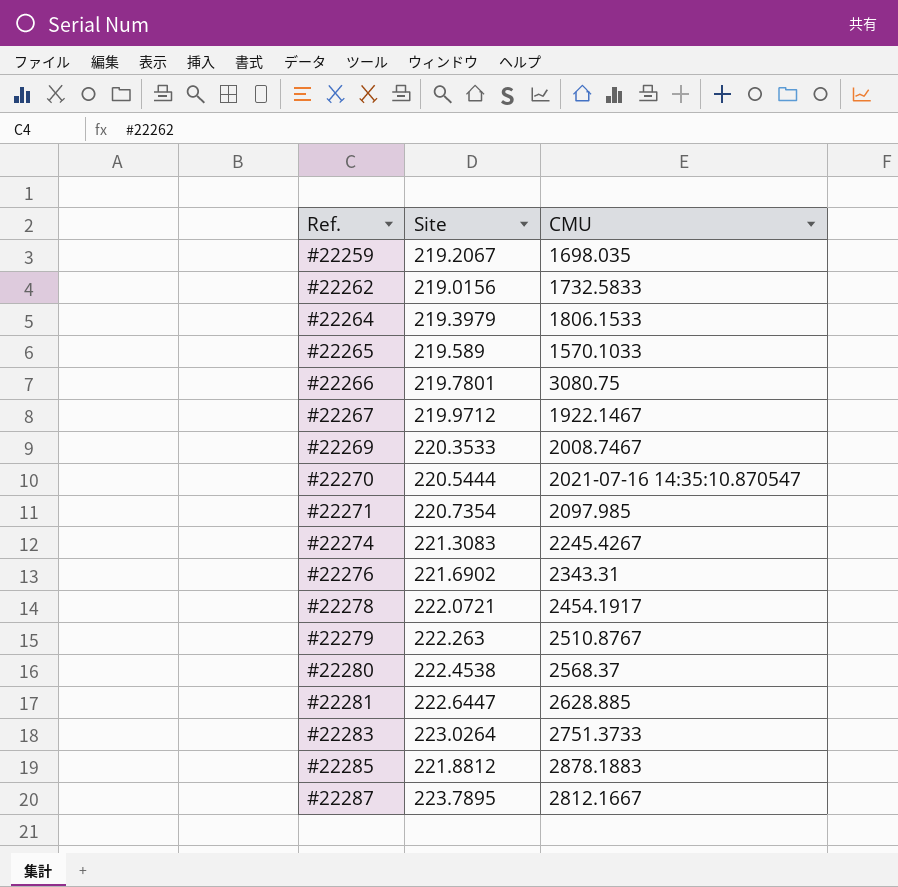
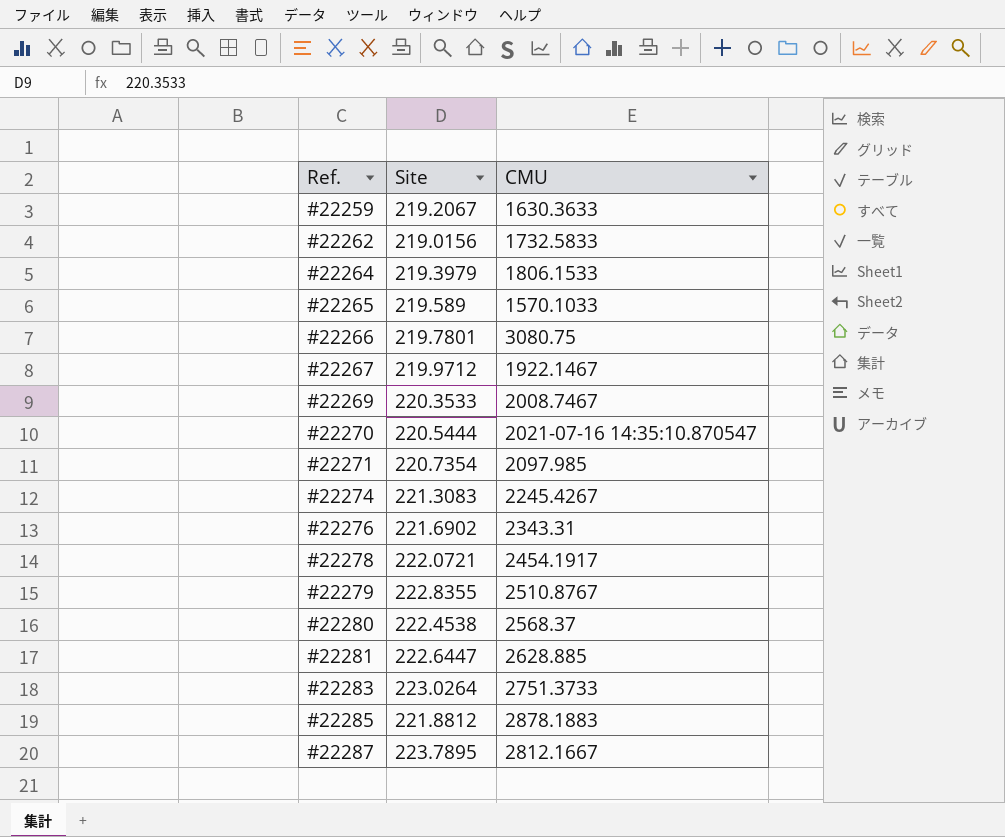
#22259 | CMU: 1698.035 -> 1630.3633
#22279 | Site: 222.263 -> 222.8355

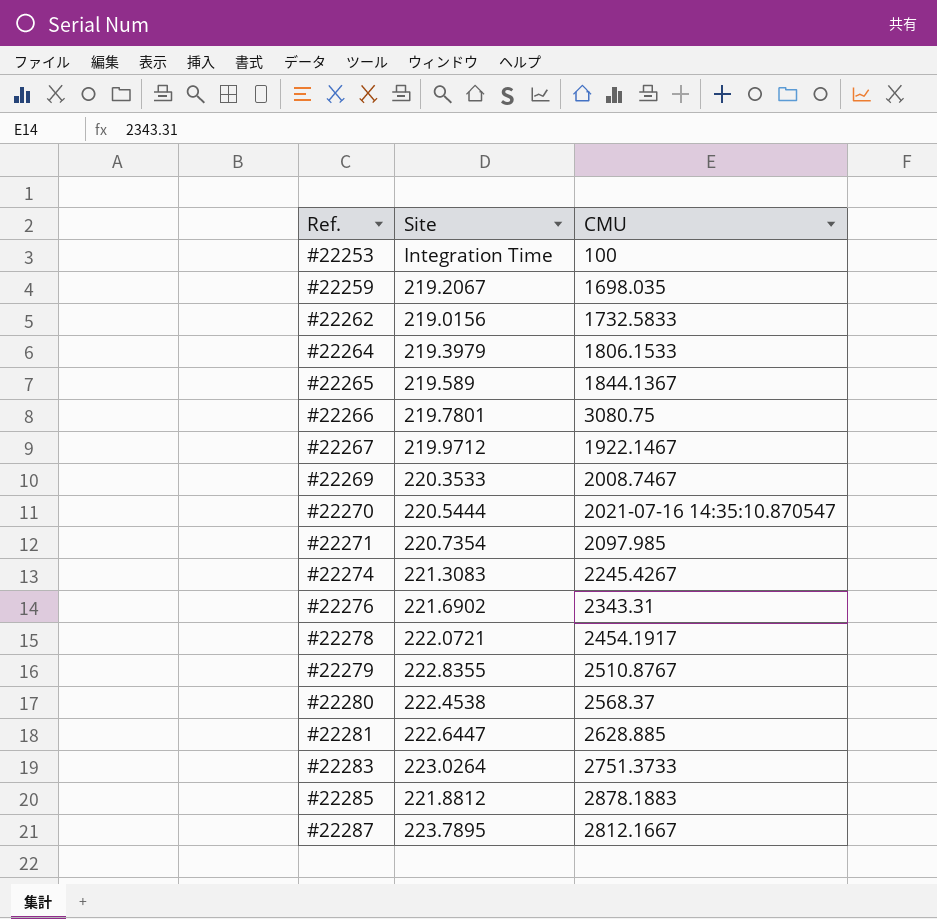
row #22253: none -> Integration Time | 100
#22259 | CMU: 1630.3633 -> 1698.035
#22265 | CMU: 1570.1033 -> 1844.1367

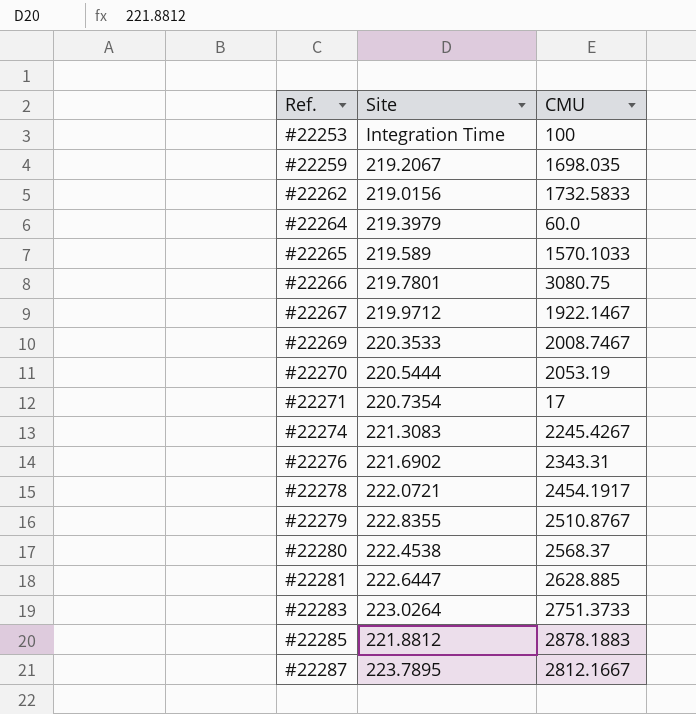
#22264 | CMU: 1806.1533 -> 60.0
#22265 | CMU: 1844.1367 -> 1570.1033
#22270 | CMU: 2021-07-16 14:35:10.870547 -> 2053.19
#22271 | CMU: 2097.985 -> 17

